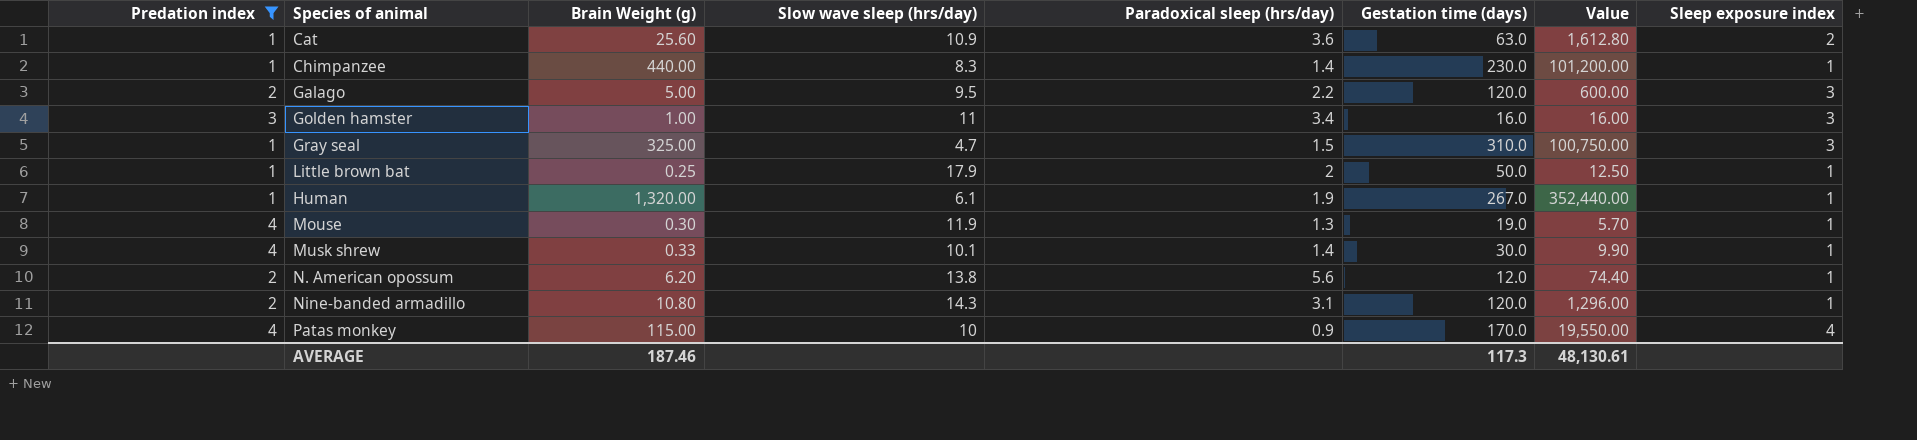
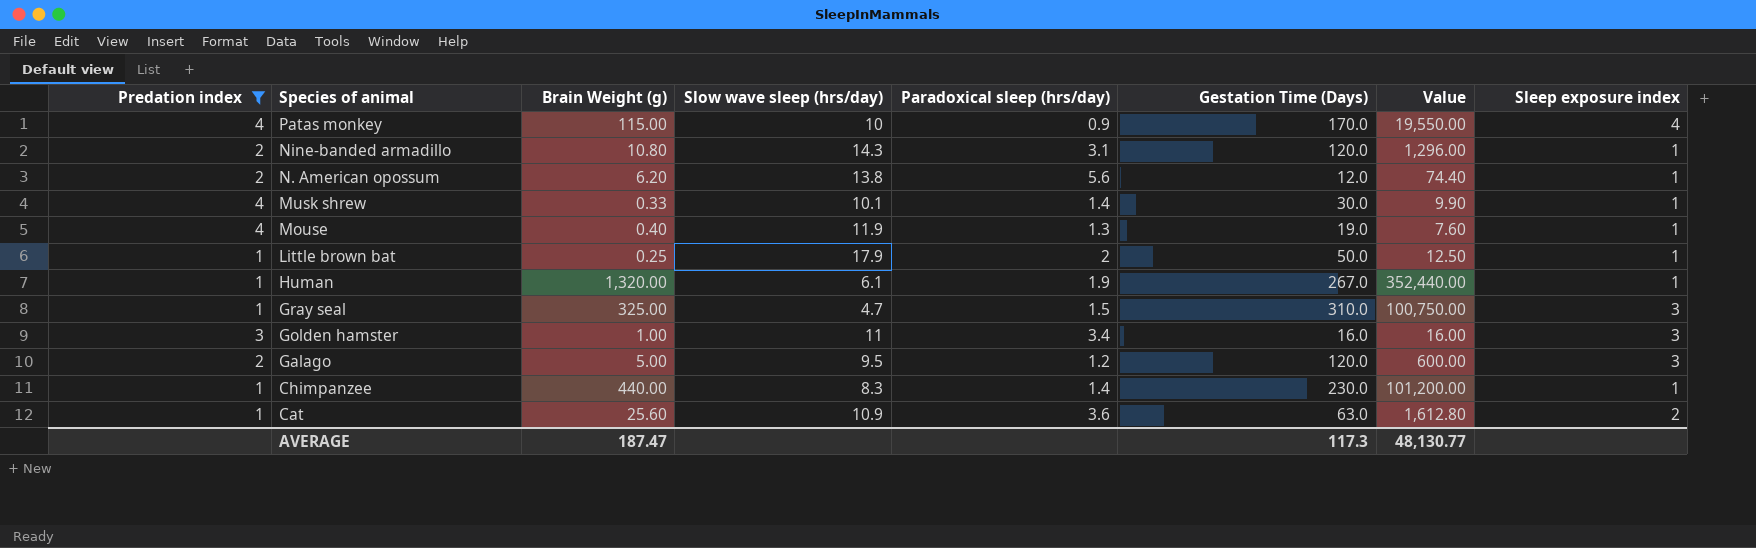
row order: none -> Species of animal descending
column name: Gestation time (days) -> Gestation Time (Days)
Mouse | Brain Weight (g): 0.30 -> 0.40
Mouse | Value: 5.70 -> 7.60
Galago | Paradoxical sleep (hrs/day): 2.2 -> 1.2
AVERAGE | Brain Weight (g): 187.46 -> 187.47
AVERAGE | Value: 48,130.61 -> 48,130.77

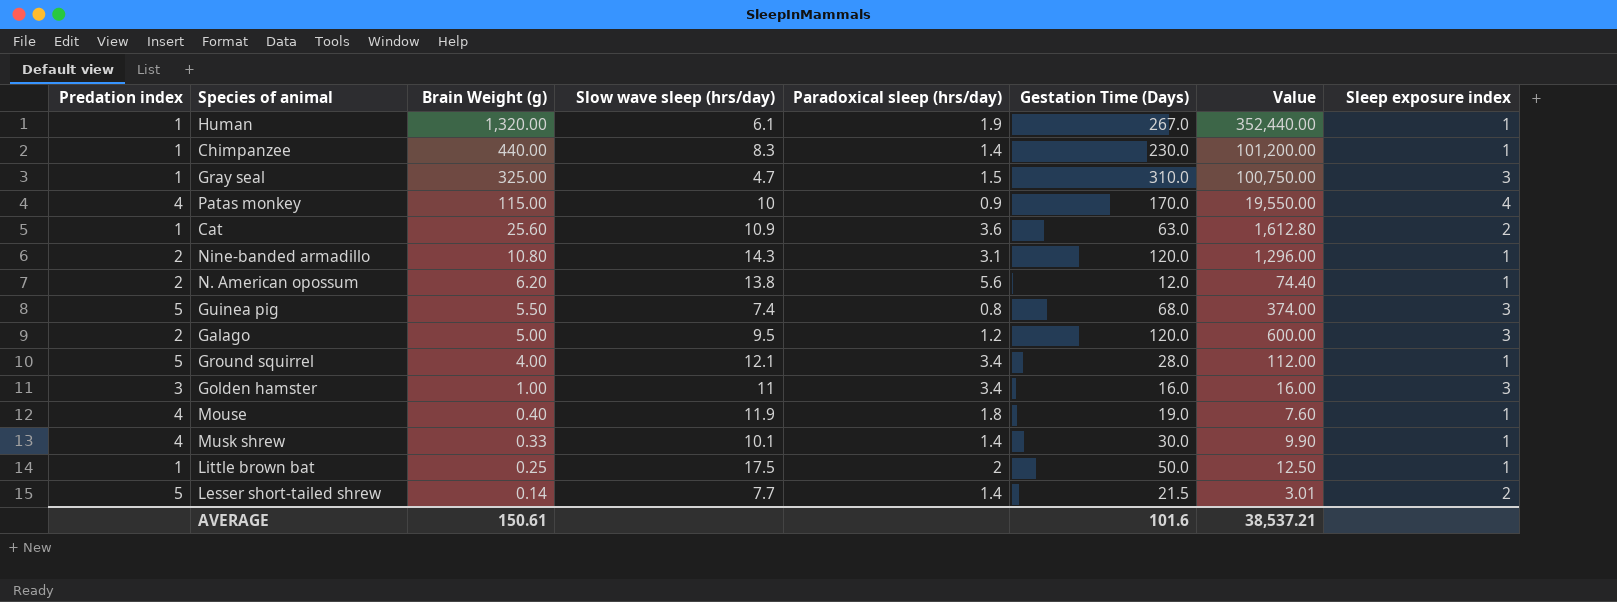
filter: Predation index != 5 -> none
row order: Species of animal descending -> Brain Weight (g) descending
Mouse | Paradoxical sleep (hrs/day): 1.3 -> 1.8
Little brown bat | Slow wave sleep (hrs/day): 17.9 -> 17.5
AVERAGE | Brain Weight (g): 187.47 -> 150.61
AVERAGE | Gestation Time (Days): 117.3 -> 101.6
AVERAGE | Value: 48,130.77 -> 38,537.21

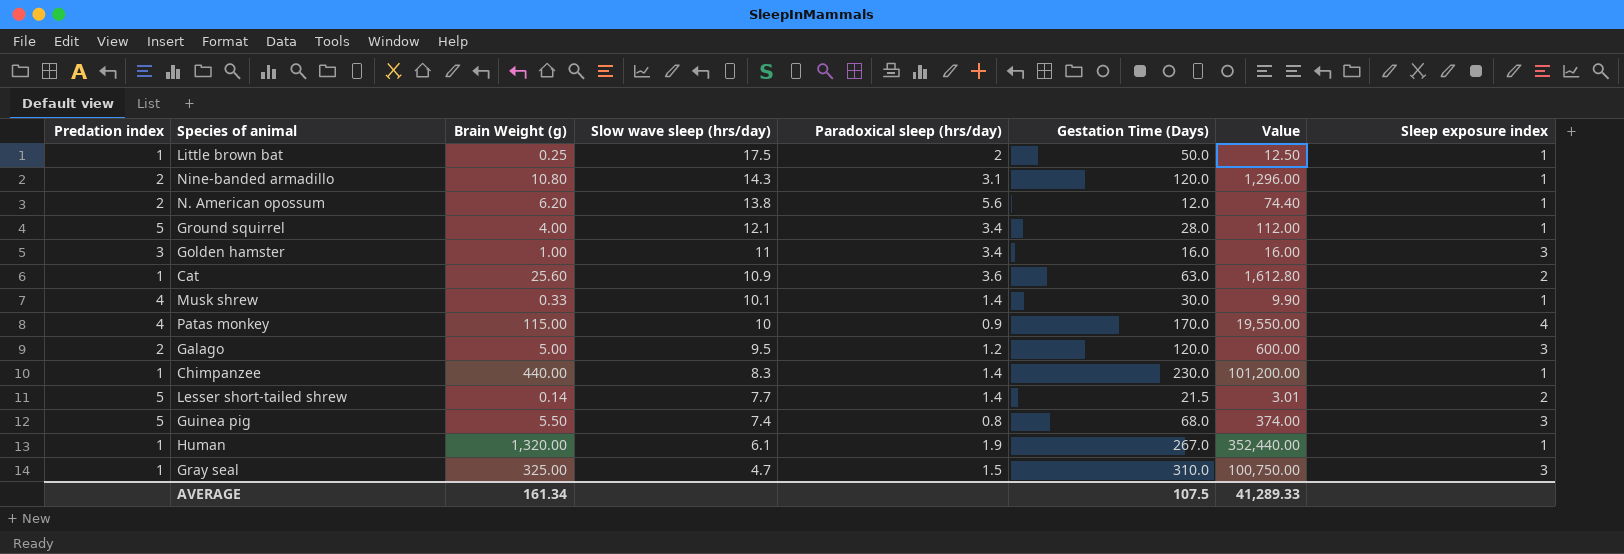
row order: Brain Weight (g) descending -> Slow wave sleep (hrs/day) descending
row Mouse: 4 | 0.40 | 11.9 | 1.8 | 19.0 | 7.60 | 1 -> none
AVERAGE | Brain Weight (g): 150.61 -> 161.34
AVERAGE | Gestation Time (Days): 101.6 -> 107.5
AVERAGE | Value: 38,537.21 -> 41,289.33

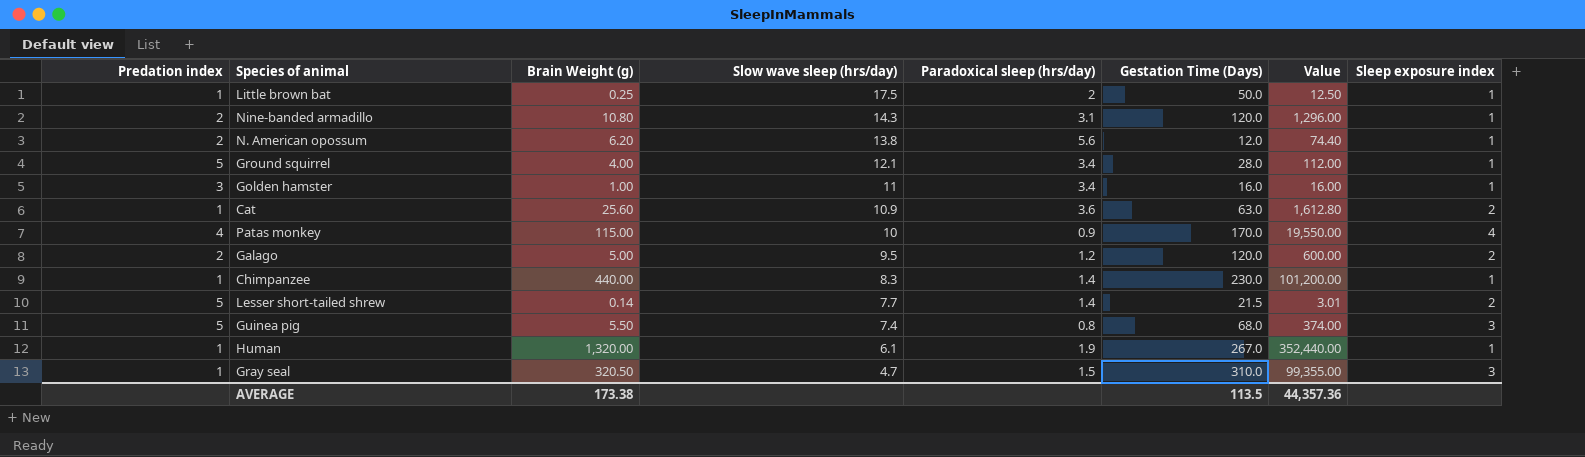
row Musk shrew: 4 | 0.33 | 10.1 | 1.4 | 30.0 | 9.90 | 1 -> none
Golden hamster | Sleep exposure index: 3 -> 1
Galago | Sleep exposure index: 3 -> 2
Gray seal | Brain Weight (g): 325.00 -> 320.50
Gray seal | Value: 100,750.00 -> 99,355.00
AVERAGE | Brain Weight (g): 161.34 -> 173.38
AVERAGE | Gestation Time (Days): 107.5 -> 113.5
AVERAGE | Value: 41,289.33 -> 44,357.36

